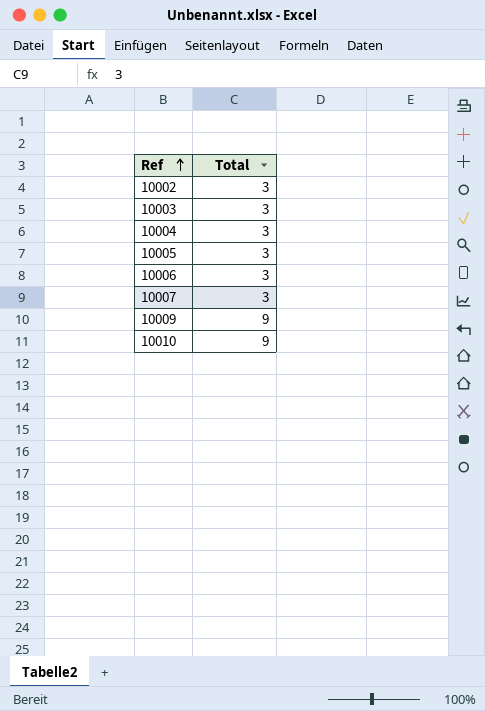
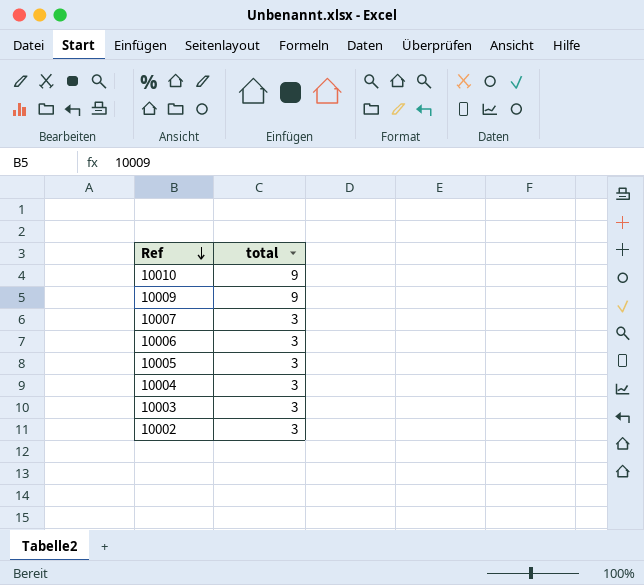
row order: Ref ascending -> Ref descending
column name: Total -> total

